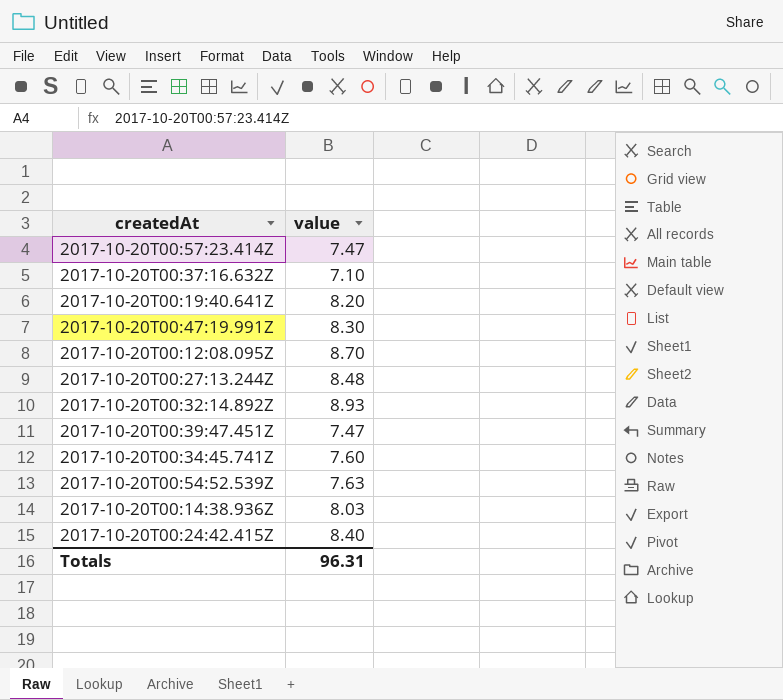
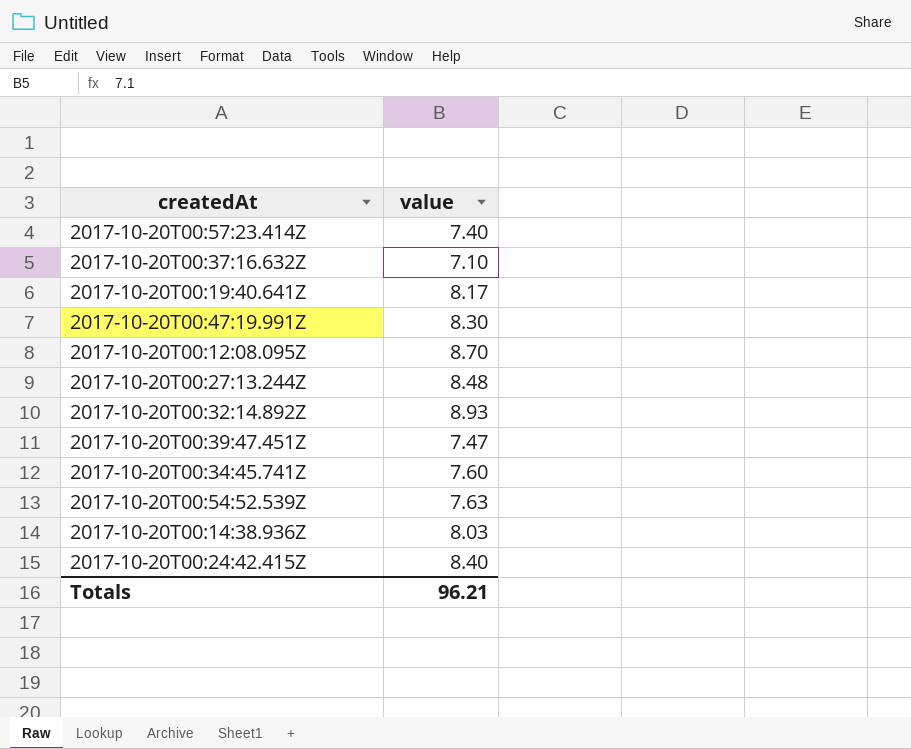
2017-10-20T00:57:23.414Z | value: 7.47 -> 7.40
2017-10-20T00:19:40.641Z | value: 8.20 -> 8.17
Totals | value: 96.31 -> 96.21

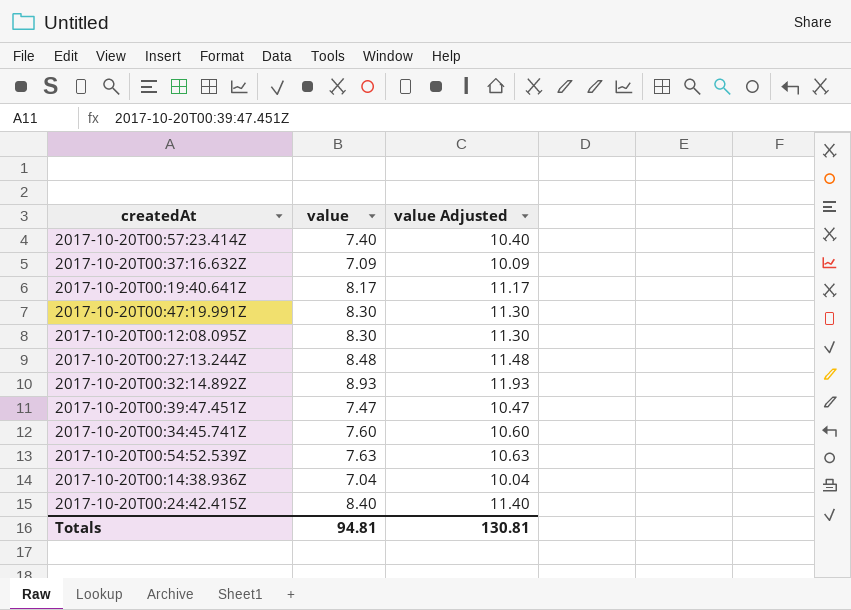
column value Adjusted | formula: none -> [value] + 3
2017-10-20T00:37:16.632Z | value: 7.10 -> 7.09
2017-10-20T00:12:08.095Z | value: 8.70 -> 8.30
2017-10-20T00:14:38.936Z | value: 8.03 -> 7.04
Totals | value: 96.21 -> 94.81

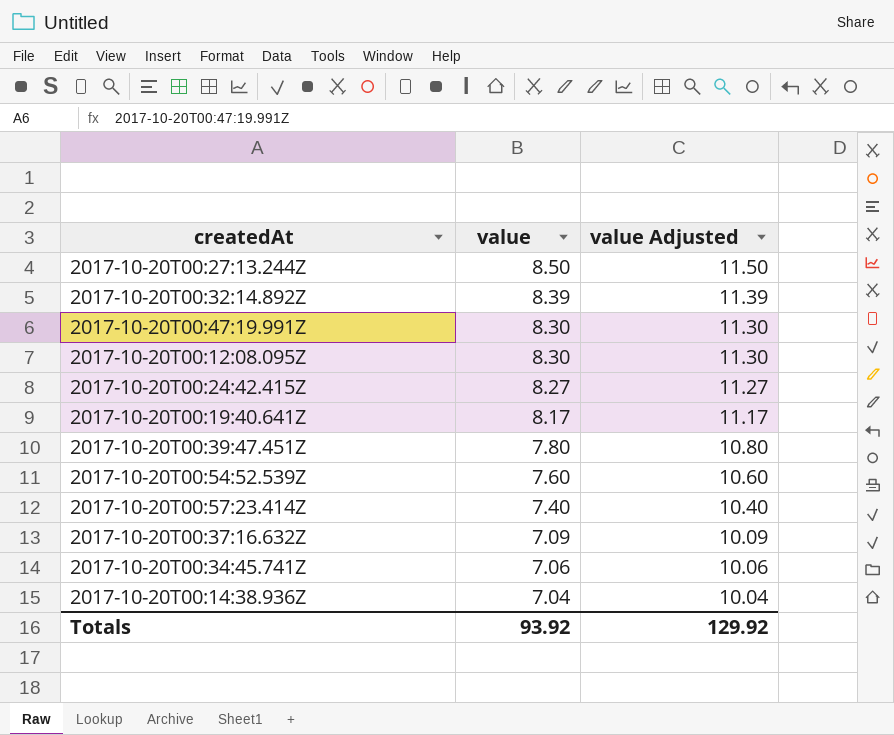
row order: none -> value descending
2017-10-20T00:27:13.244Z | value: 8.48 -> 8.50
2017-10-20T00:27:13.244Z | value Adjusted: 11.48 -> 11.50
2017-10-20T00:32:14.892Z | value: 8.93 -> 8.39
2017-10-20T00:32:14.892Z | value Adjusted: 11.93 -> 11.39
2017-10-20T00:24:42.415Z | value: 8.40 -> 8.27
2017-10-20T00:24:42.415Z | value Adjusted: 11.40 -> 11.27
2017-10-20T00:39:47.451Z | value: 7.47 -> 7.80
2017-10-20T00:39:47.451Z | value Adjusted: 10.47 -> 10.80
2017-10-20T00:54:52.539Z | value: 7.63 -> 7.60
2017-10-20T00:54:52.539Z | value Adjusted: 10.63 -> 10.60
2017-10-20T00:34:45.741Z | value: 7.60 -> 7.06
2017-10-20T00:34:45.741Z | value Adjusted: 10.60 -> 10.06
Totals | value: 94.81 -> 93.92
Totals | value Adjusted: 130.81 -> 129.92

